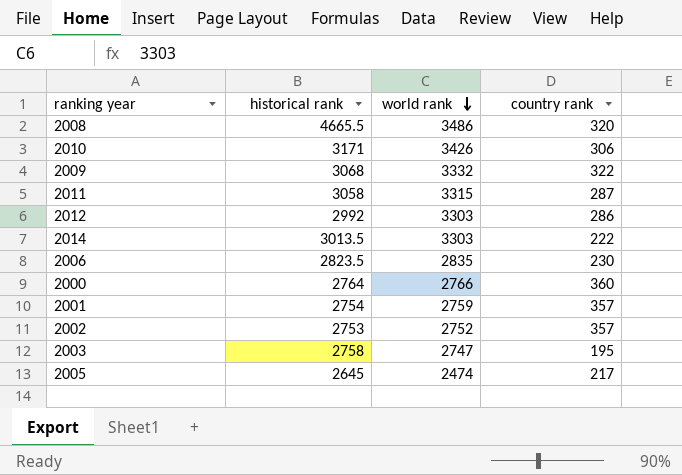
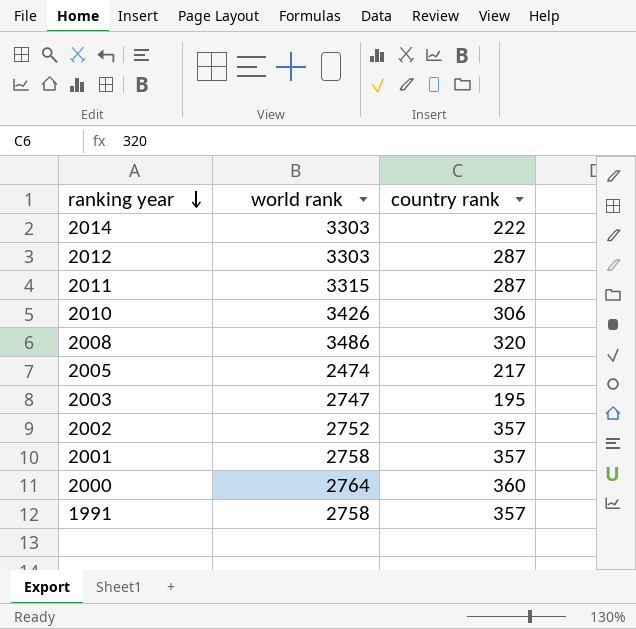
row order: world rank descending -> ranking year descending
column historical rank | position: 2 -> none
row 2009: 3068 | 3332 | 322 -> none
row 2006: 2823.5 | 2835 | 230 -> none
2012 | country rank: 286 -> 287
2001 | world rank: 2759 -> 2758
2000 | world rank: 2766 -> 2764
row 1991: none -> 2758 | 357

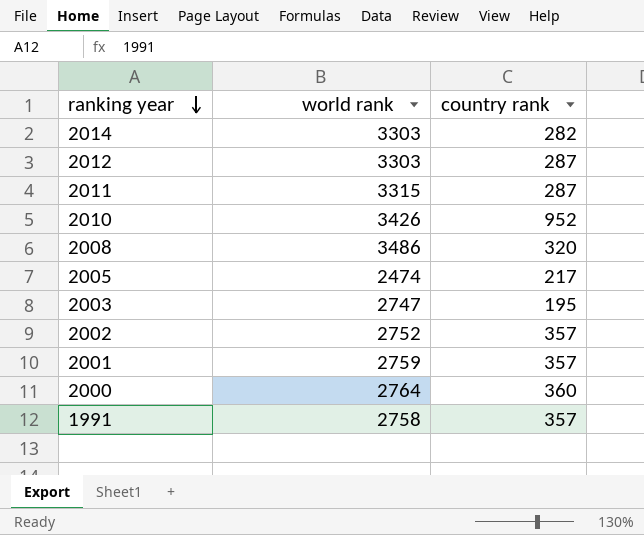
2014 | country rank: 222 -> 282
2010 | country rank: 306 -> 952
2001 | world rank: 2758 -> 2759

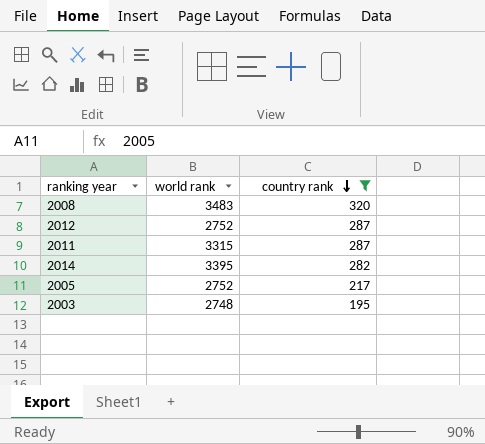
filter: none -> country rank <= 320
row order: ranking year descending -> country rank descending
2008 | world rank: 3486 -> 3483
2012 | world rank: 3303 -> 2752
2014 | world rank: 3303 -> 3395
2005 | world rank: 2474 -> 2752
2003 | world rank: 2747 -> 2748

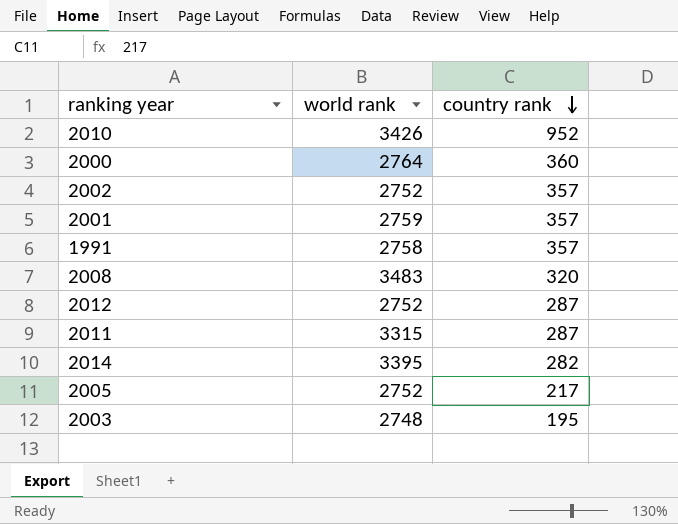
filter: country rank <= 320 -> none

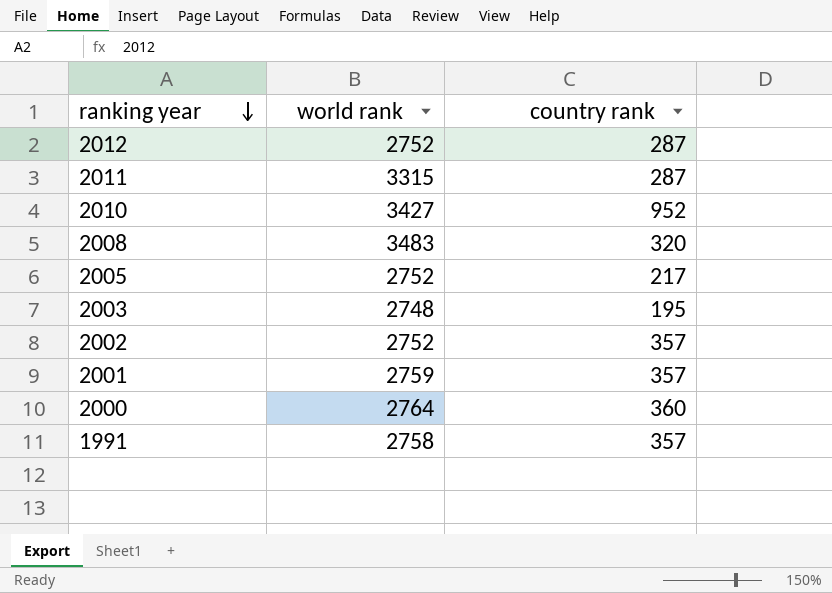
row order: country rank descending -> ranking year descending
row 2014: 3395 | 282 -> none
2010 | world rank: 3426 -> 3427

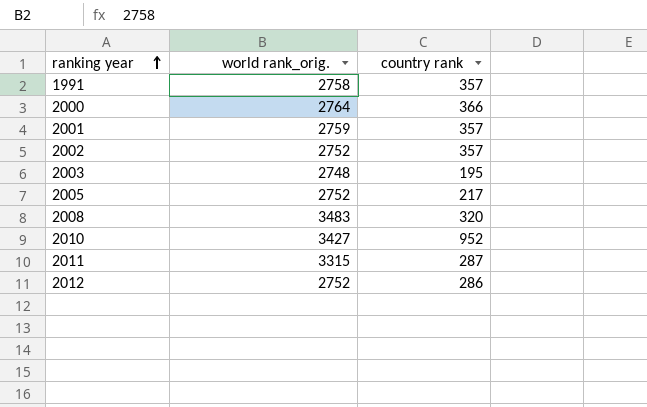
row order: ranking year descending -> ranking year ascending
column name: world rank -> world rank_orig.
2000 | country rank: 360 -> 366
2012 | country rank: 287 -> 286

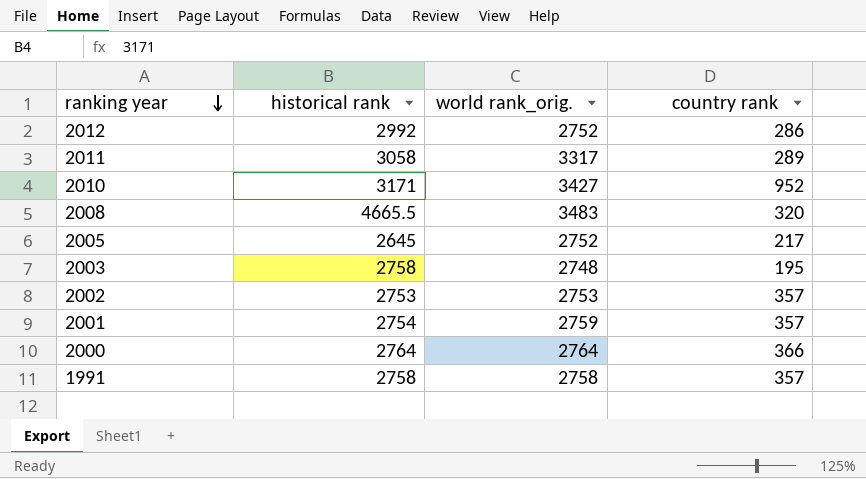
row order: ranking year ascending -> ranking year descending
column historical rank | position: none -> 2
2011 | world rank_orig.: 3315 -> 3317
2011 | country rank: 287 -> 289
2002 | world rank_orig.: 2752 -> 2753

